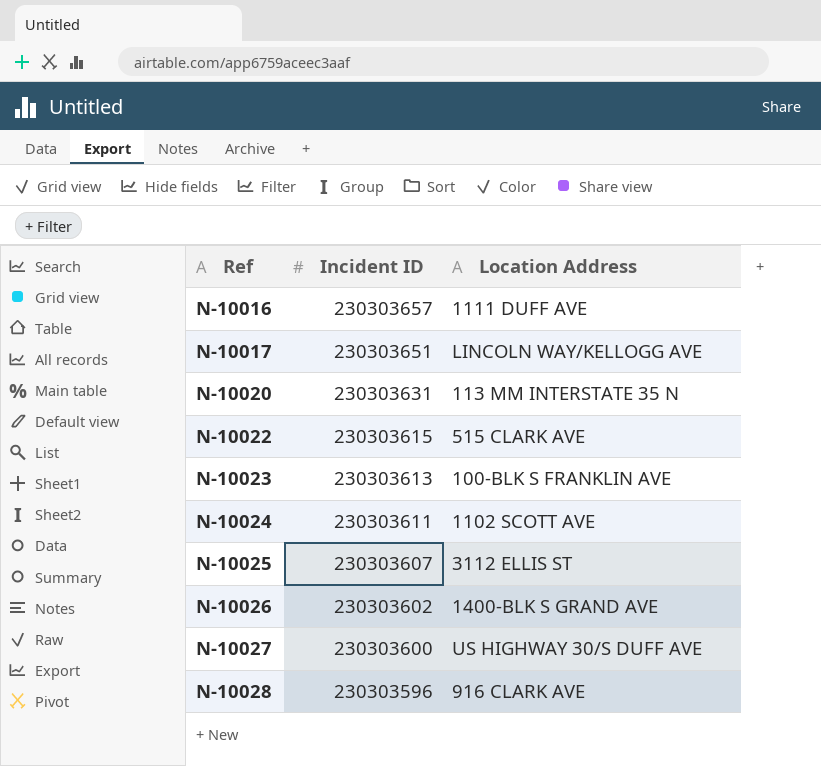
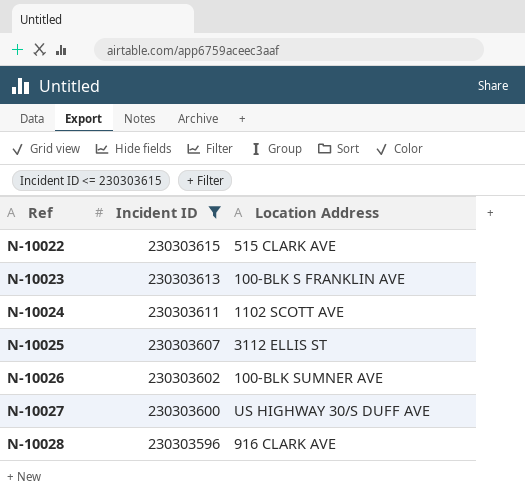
filter: none -> Incident ID <= 230303615
N-10026 | Location Address: 1400-BLK S GRAND AVE -> 100-BLK SUMNER AVE

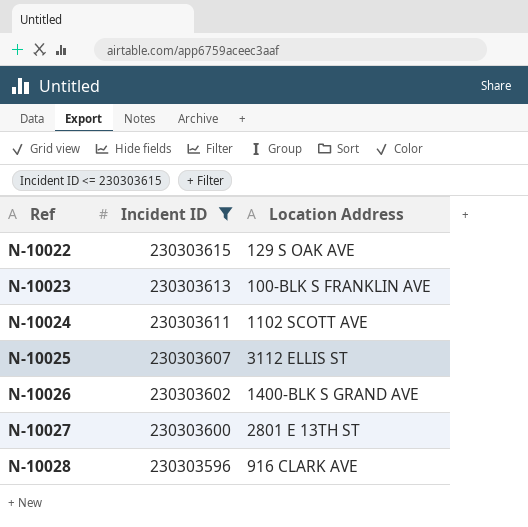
N-10022 | Location Address: 515 CLARK AVE -> 129 S OAK AVE
N-10026 | Location Address: 100-BLK SUMNER AVE -> 1400-BLK S GRAND AVE
N-10027 | Location Address: US HIGHWAY 30/S DUFF AVE -> 2801 E 13TH ST

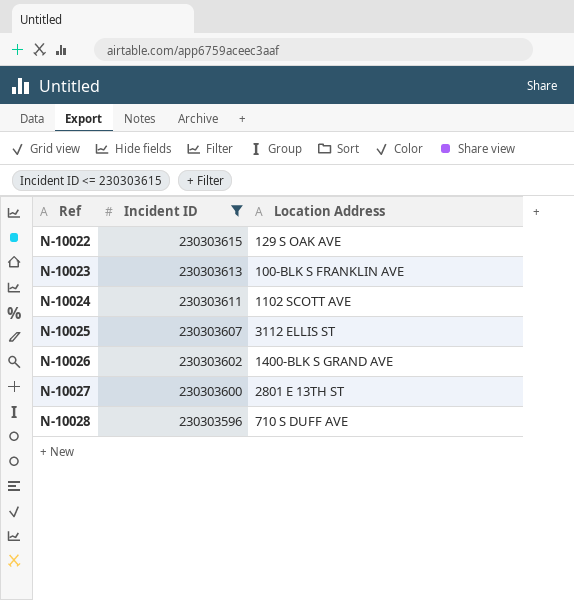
N-10028 | Location Address: 916 CLARK AVE -> 710 S DUFF AVE

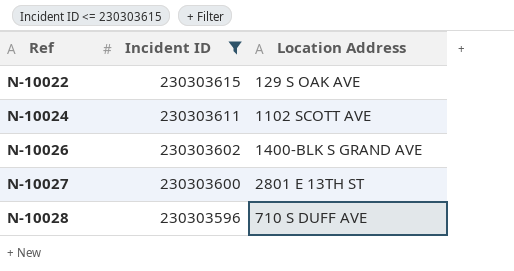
row N-10023: 230303613 | 100-BLK S FRANKLIN AVE -> none
row N-10025: 230303607 | 3112 ELLIS ST -> none

